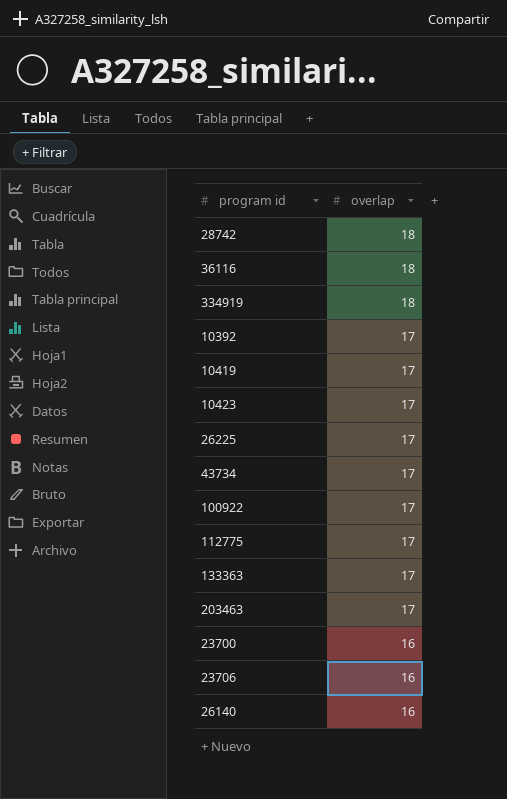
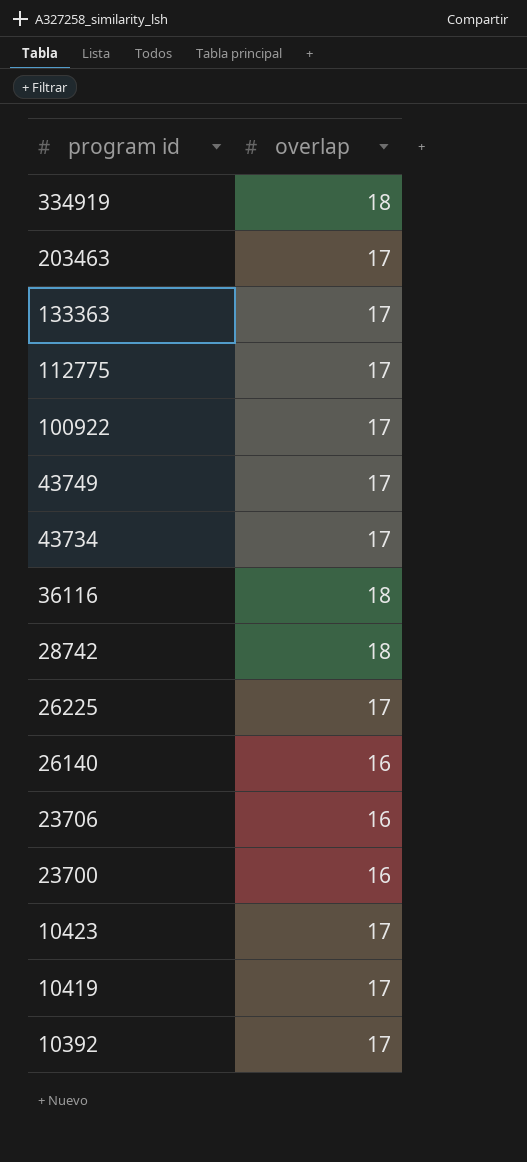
row order: overlap descending -> program id descending
row 43749: none -> 17

